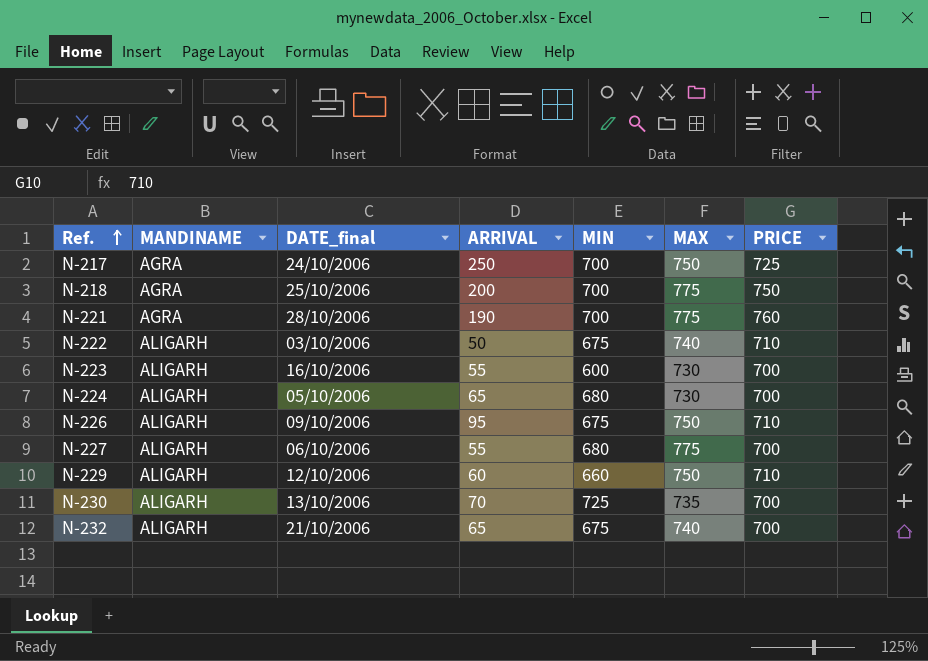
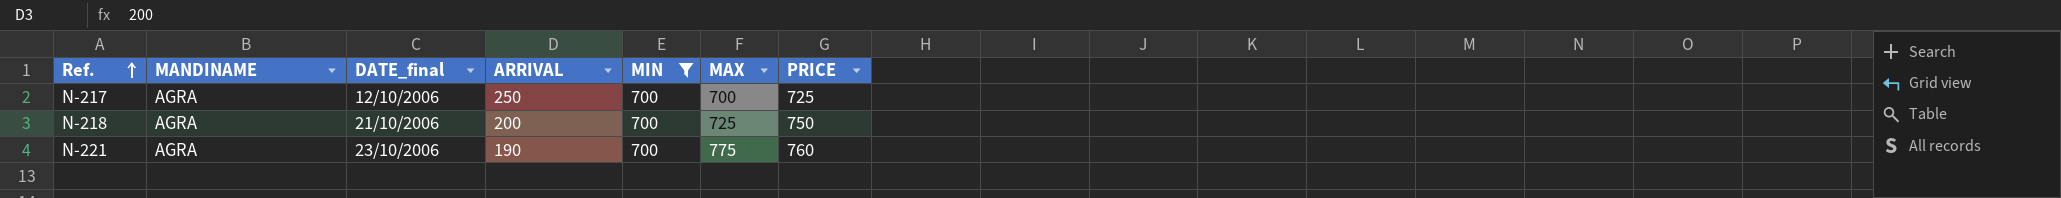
filter: none -> MIN = 700
N-217 | DATE_final: 24/10/2006 -> 12/10/2006
N-217 | MAX: 750 -> 700
N-218 | DATE_final: 25/10/2006 -> 21/10/2006
N-218 | MAX: 775 -> 725
N-221 | DATE_final: 28/10/2006 -> 23/10/2006

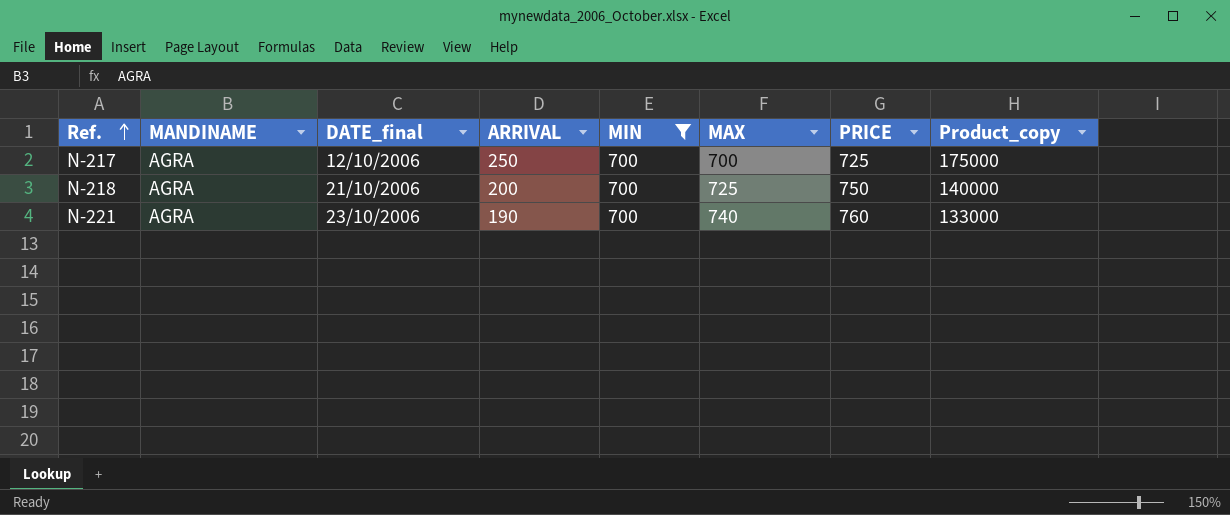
column Product_copy | formula: none -> [ARRIVAL] * [MIN]
N-221 | MAX: 775 -> 740

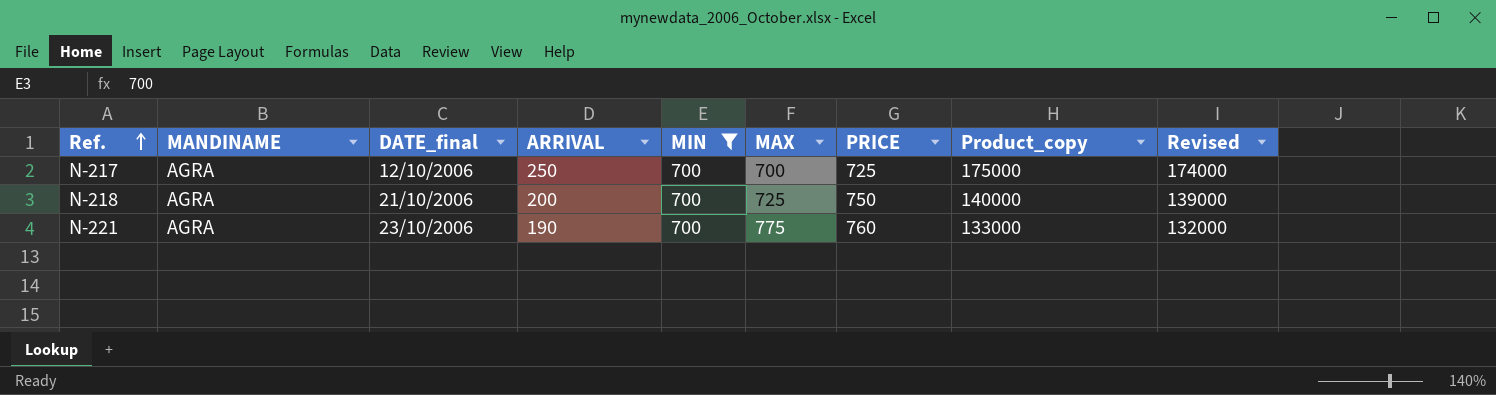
column Revised | formula: none -> [Product_copy] - 1000
N-221 | MAX: 740 -> 775

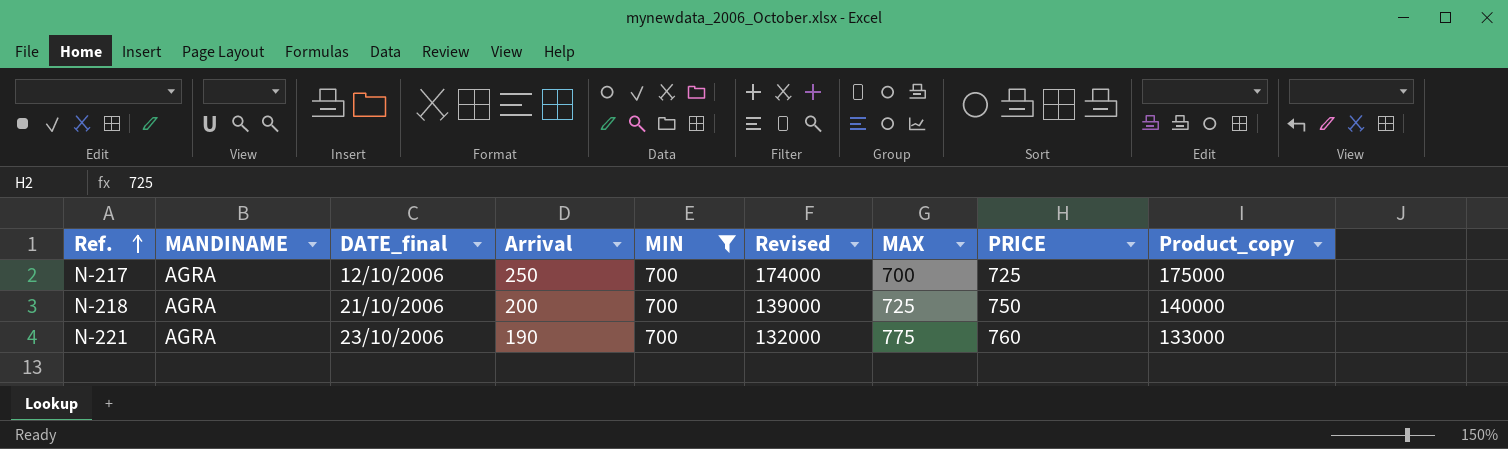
column name: ARRIVAL -> Arrival
column Revised | position: 9 -> 6

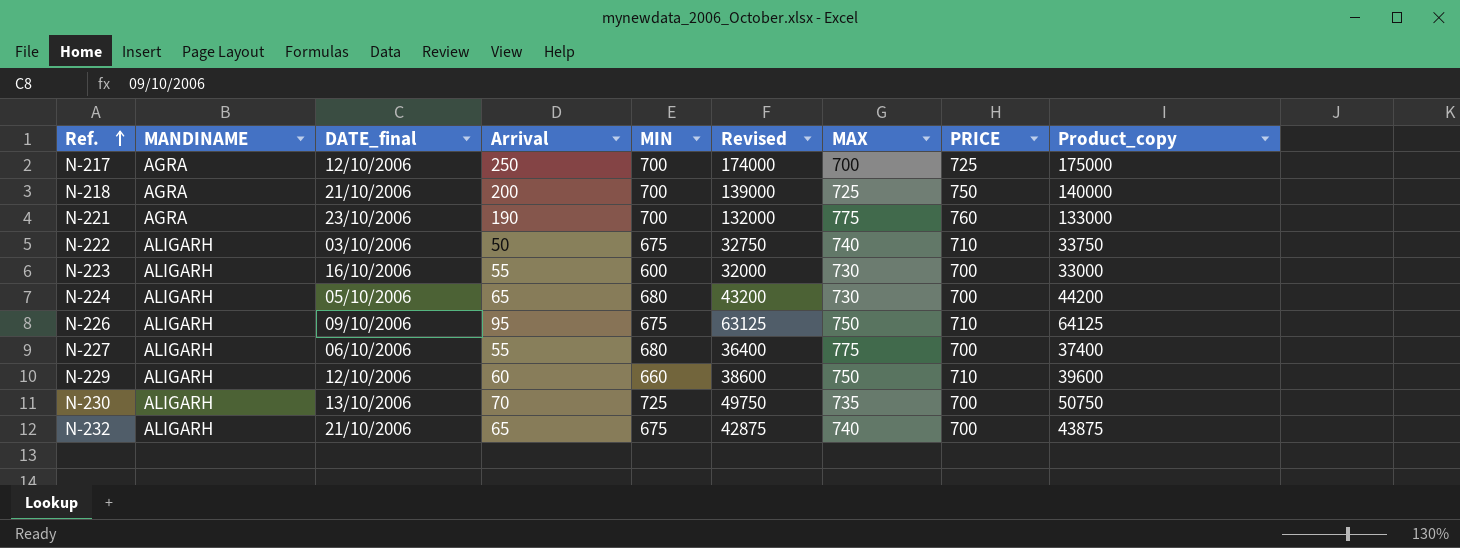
filter: MIN = 700 -> none

